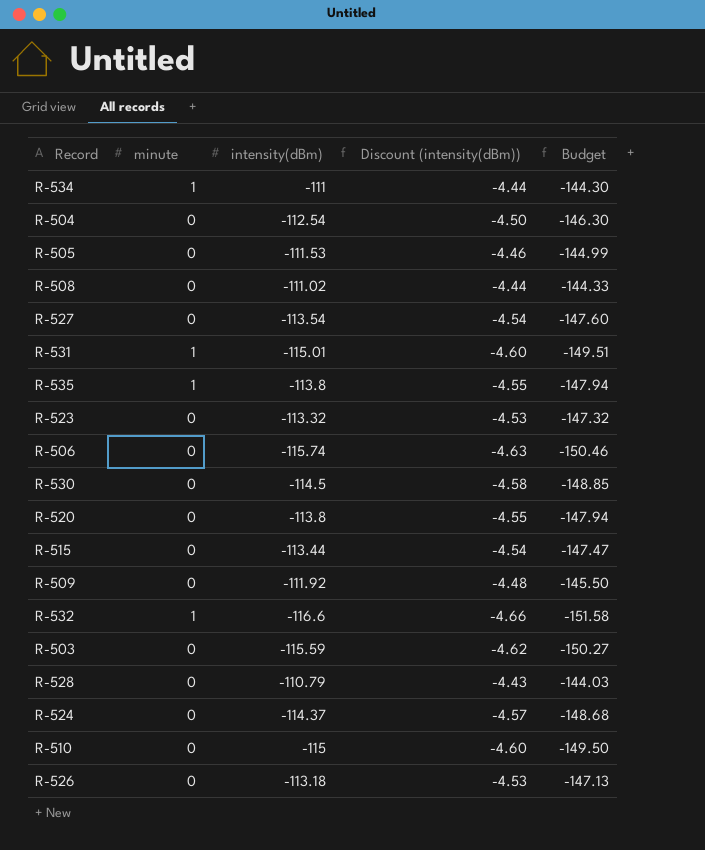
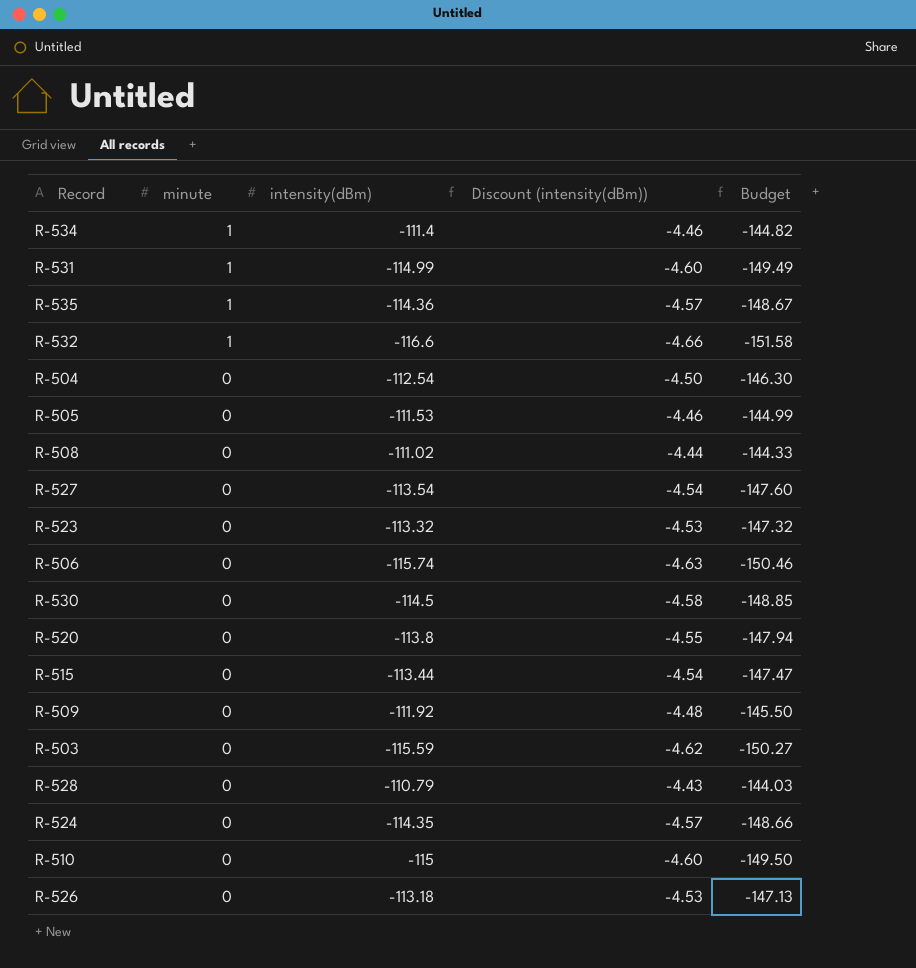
row order: none -> minute descending
R-534 | intensity(dBm): -111 -> -111.4
R-534 | Discount (intensity(dBm)): -4.44 -> -4.46
R-534 | Budget: -144.30 -> -144.82
R-531 | intensity(dBm): -115.01 -> -114.99
R-531 | Budget: -149.51 -> -149.49
R-535 | intensity(dBm): -113.8 -> -114.36
R-535 | Discount (intensity(dBm)): -4.55 -> -4.57
R-535 | Budget: -147.94 -> -148.67
R-524 | intensity(dBm): -114.37 -> -114.35
R-524 | Budget: -148.68 -> -148.66

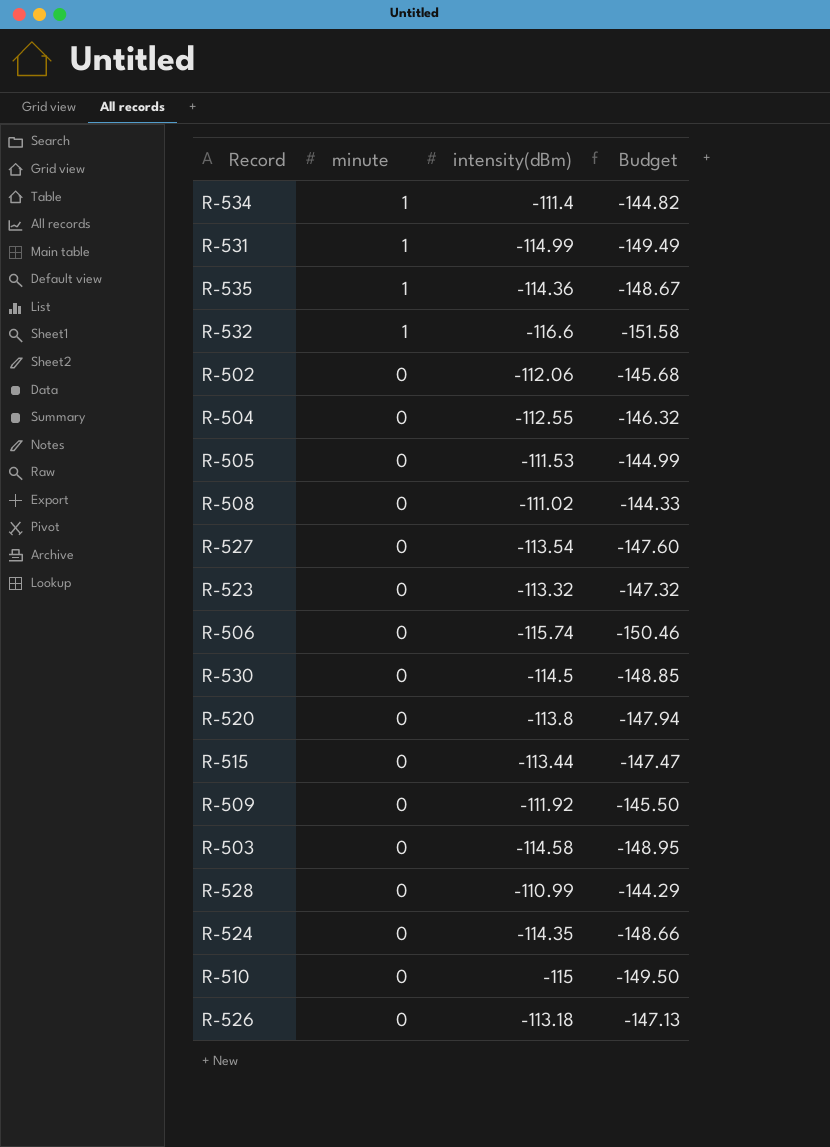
column Discount (intensity(dBm)) | formula: [intensity(dBm)] * 0.04 -> none
row R-502: none -> 0 | -112.06 | -145.68
R-504 | intensity(dBm): -112.54 -> -112.55
R-504 | Budget: -146.30 -> -146.32
R-503 | intensity(dBm): -115.59 -> -114.58
R-503 | Budget: -150.27 -> -148.95
R-528 | intensity(dBm): -110.79 -> -110.99
R-528 | Budget: -144.03 -> -144.29

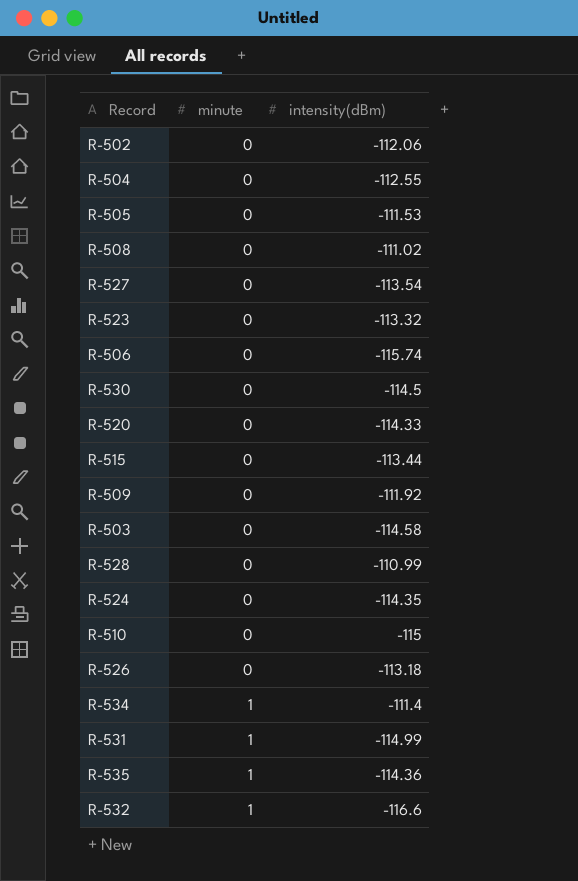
row order: minute descending -> minute ascending
column Budget | formula: [intensity(dBm)] * 1.3 -> none
R-520 | intensity(dBm): -113.8 -> -114.33

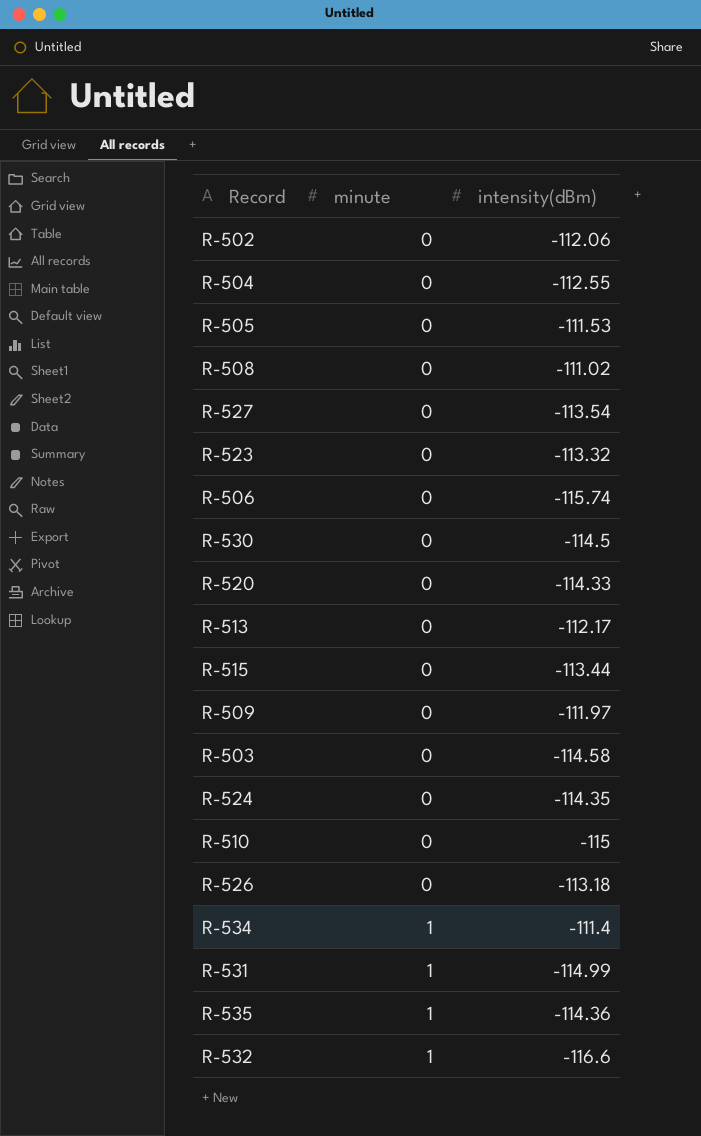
row R-528: 0 | -110.99 -> none
row R-513: none -> 0 | -112.17
R-509 | intensity(dBm): -111.92 -> -111.97

